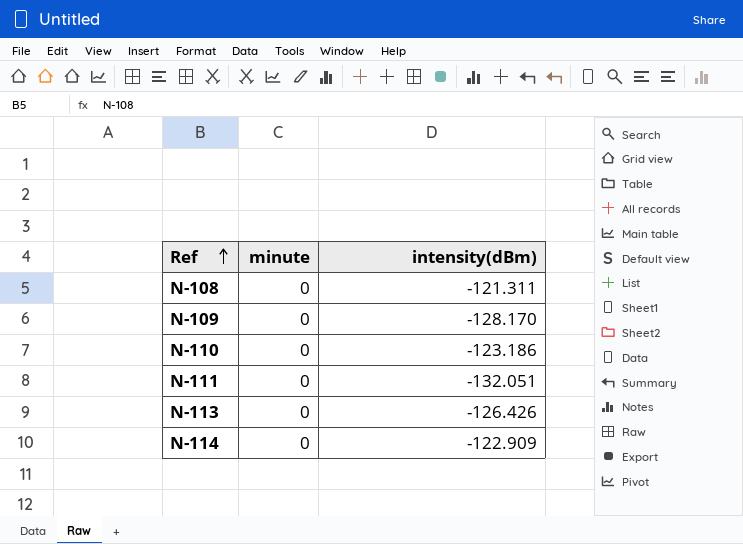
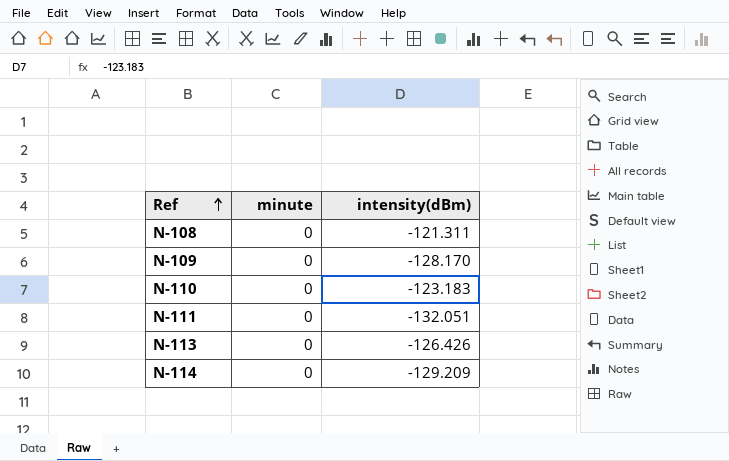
N-110 | intensity(dBm): -123.186 -> -123.183
N-114 | intensity(dBm): -122.909 -> -129.209

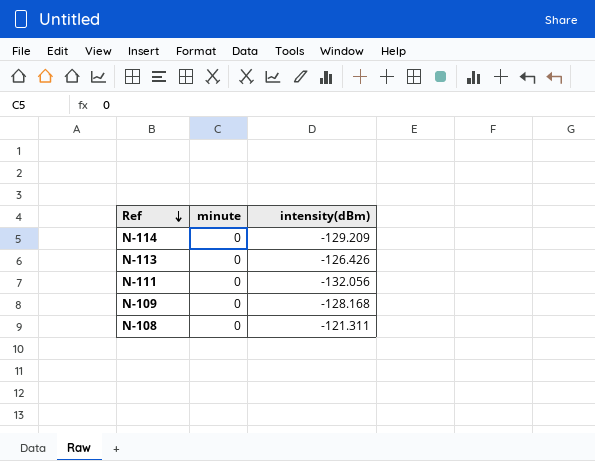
row order: Ref ascending -> Ref descending
row N-110: 0 | -123.183 -> none
N-111 | intensity(dBm): -132.051 -> -132.056
N-109 | intensity(dBm): -128.170 -> -128.168

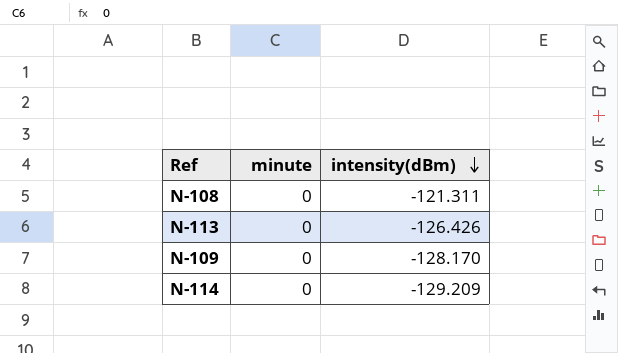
row order: Ref descending -> intensity(dBm) descending
row N-111: 0 | -132.056 -> none
N-109 | intensity(dBm): -128.168 -> -128.170

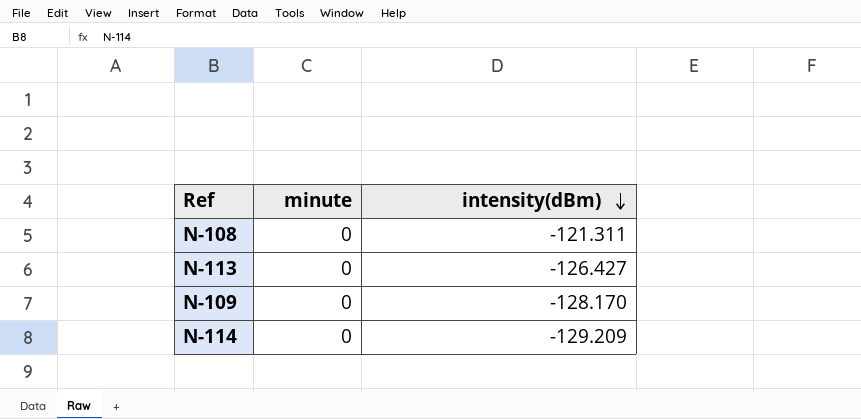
N-113 | intensity(dBm): -126.426 -> -126.427

